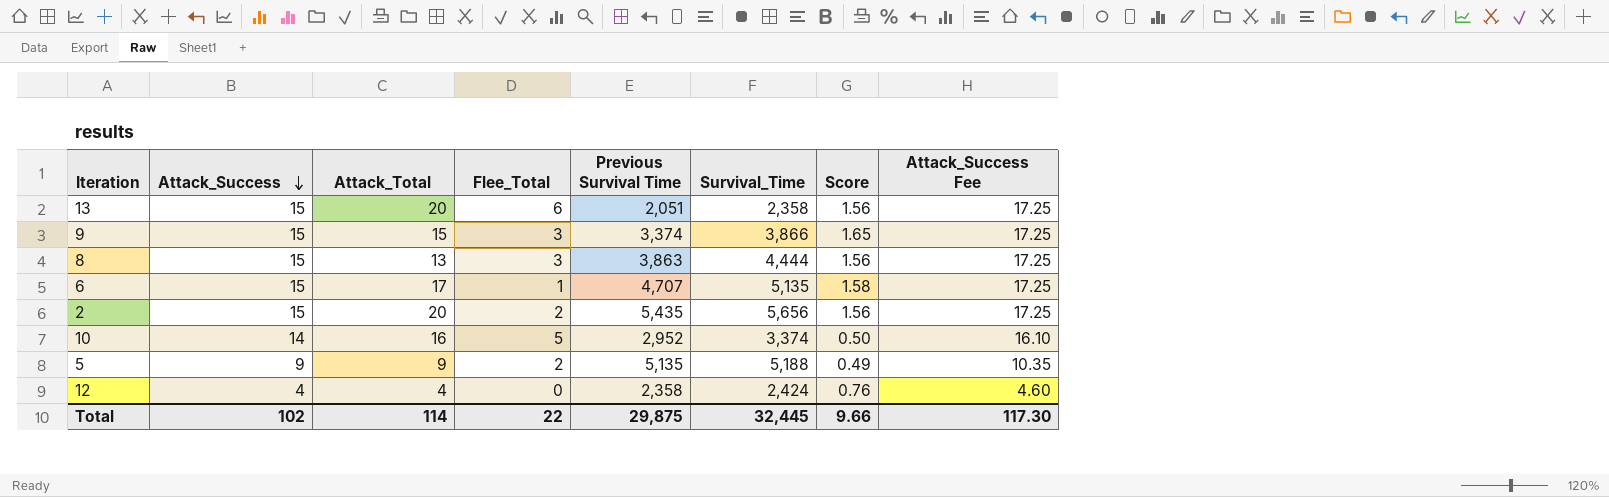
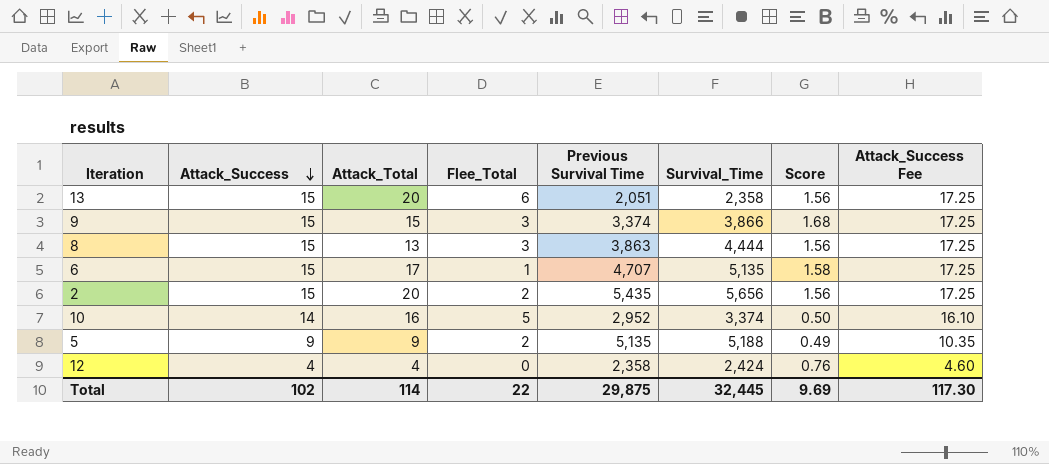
9 | Score: 1.65 -> 1.68
Total | Score: 9.66 -> 9.69

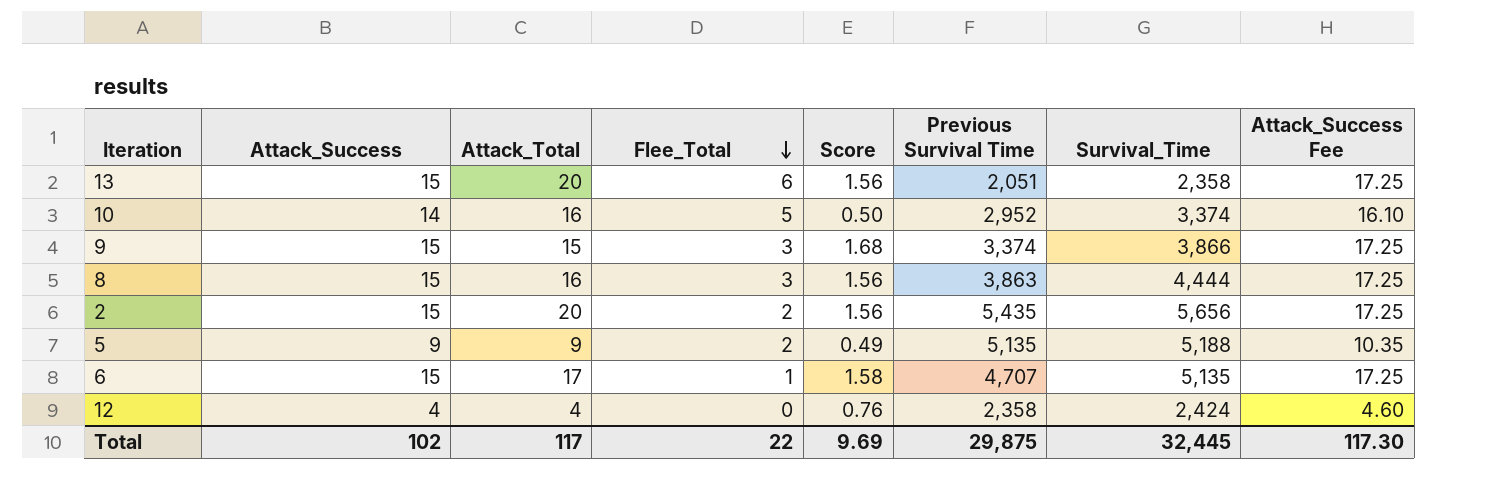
row order: Attack_Success descending -> Flee_Total descending
column Score | position: 7 -> 5
8 | Attack_Total: 13 -> 16
Total | Attack_Total: 114 -> 117

